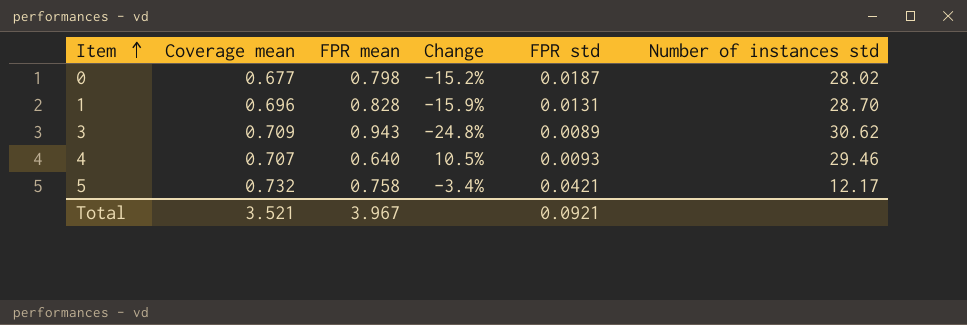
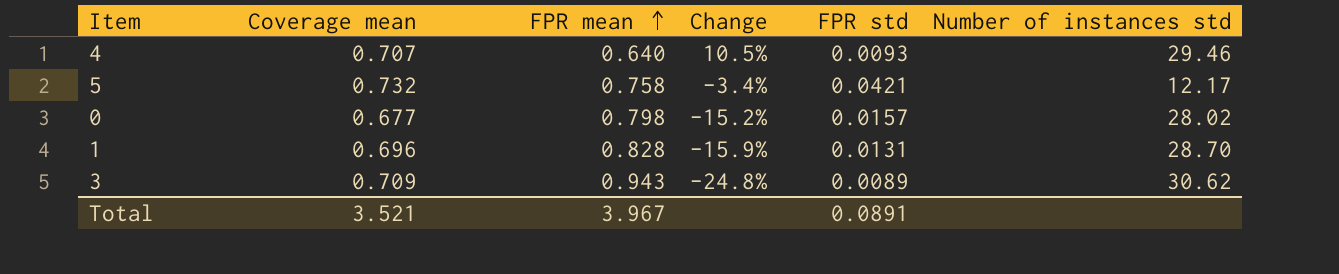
row order: Item ascending -> FPR mean ascending
0 | FPR std: 0.0187 -> 0.0157
Total | FPR std: 0.0921 -> 0.0891

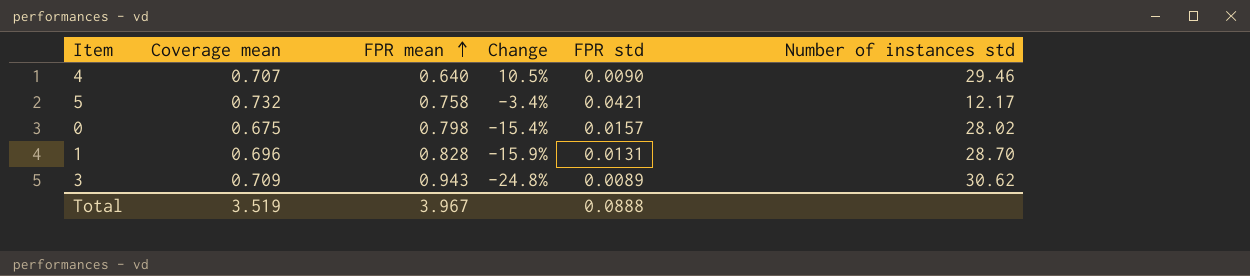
4 | FPR std: 0.0093 -> 0.0090
0 | Coverage mean: 0.677 -> 0.675
0 | Change: -15.2% -> -15.4%
Total | Coverage mean: 3.521 -> 3.519
Total | FPR std: 0.0891 -> 0.0888

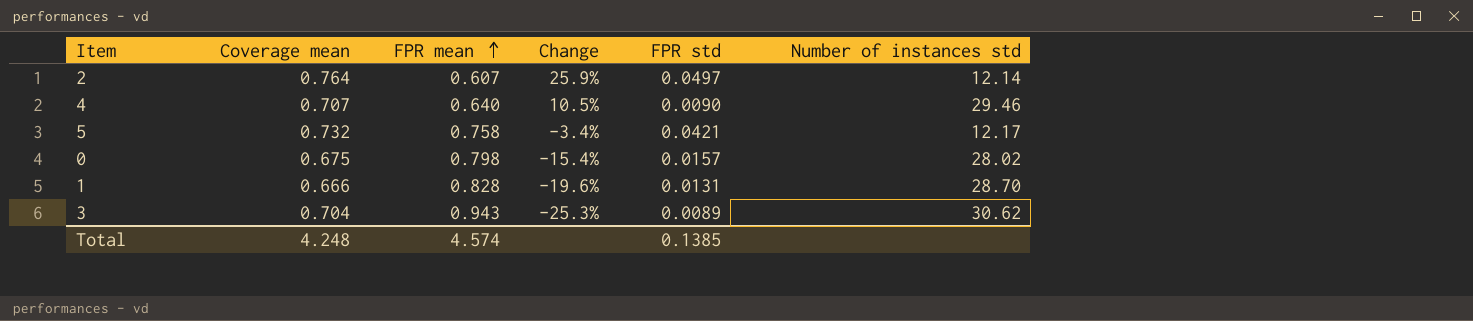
row 2: none -> 0.764 | 0.607 | 25.9% | 0.0497 | 12.14
1 | Coverage mean: 0.696 -> 0.666
1 | Change: -15.9% -> -19.6%
3 | Coverage mean: 0.709 -> 0.704
3 | Change: -24.8% -> -25.3%
Total | Coverage mean: 3.519 -> 4.248
Total | FPR mean: 3.967 -> 4.574
Total | FPR std: 0.0888 -> 0.1385

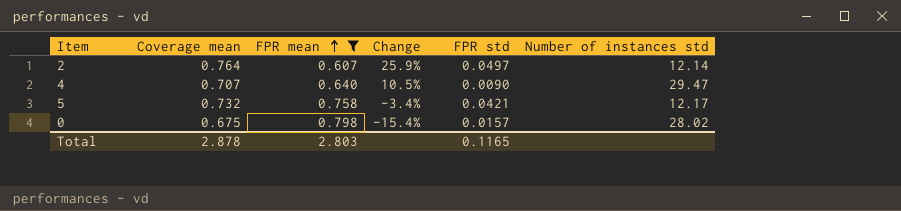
filter: none -> FPR mean <= 0.798
4 | Number of instances std: 29.46 -> 29.47
Total | Coverage mean: 4.248 -> 2.878
Total | FPR mean: 4.574 -> 2.803
Total | FPR std: 0.1385 -> 0.1165

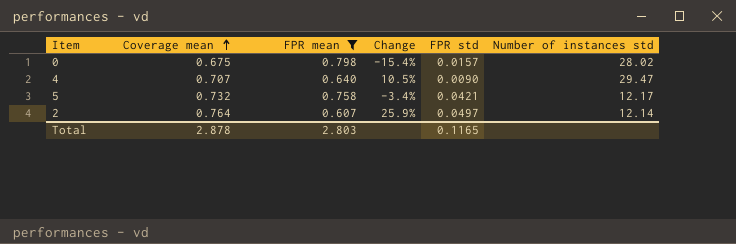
row order: FPR mean ascending -> Coverage mean ascending

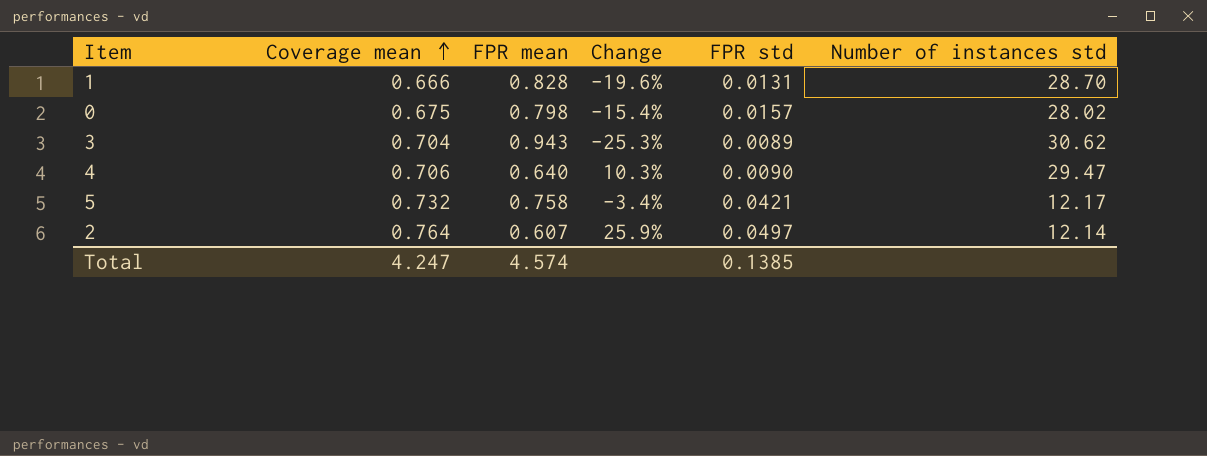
filter: FPR mean <= 0.798 -> none
4 | Coverage mean: 0.707 -> 0.706
4 | Change: 10.5% -> 10.3%
Total | Coverage mean: 2.878 -> 4.247
Total | FPR mean: 2.803 -> 4.574
Total | FPR std: 0.1165 -> 0.1385

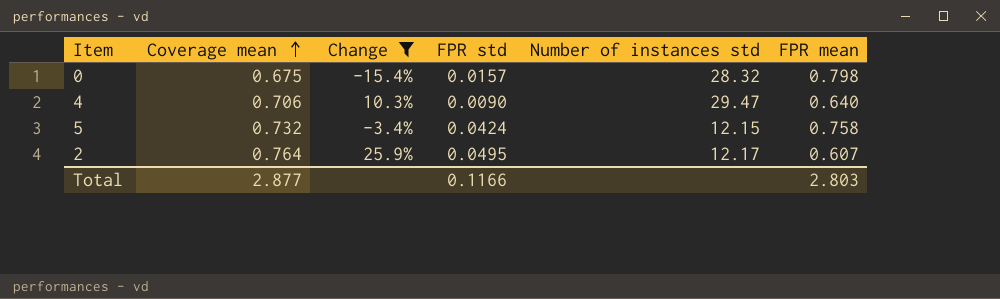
filter: none -> Change >= -15.4%
column FPR mean | position: 3 -> 6
0 | Number of instances std: 28.02 -> 28.32
5 | FPR std: 0.0421 -> 0.0424
5 | Number of instances std: 12.17 -> 12.15
2 | FPR std: 0.0497 -> 0.0495
2 | Number of instances std: 12.14 -> 12.17
Total | Coverage mean: 4.247 -> 2.877
Total | FPR std: 0.1385 -> 0.1166
Total | FPR mean: 4.574 -> 2.803

